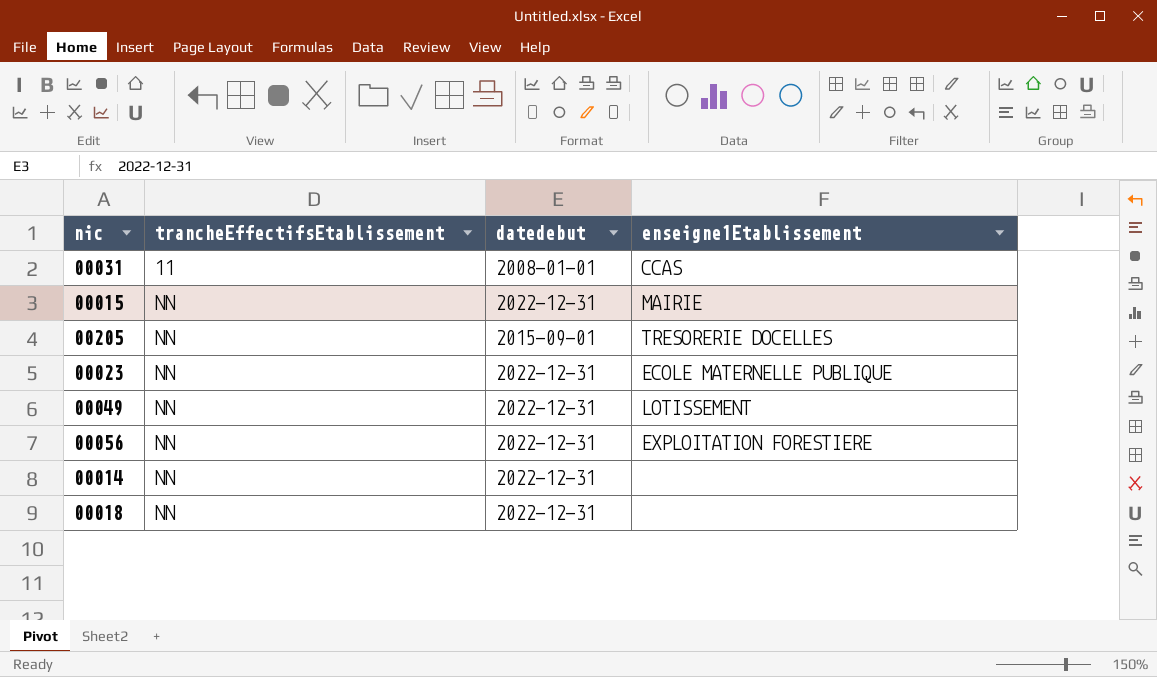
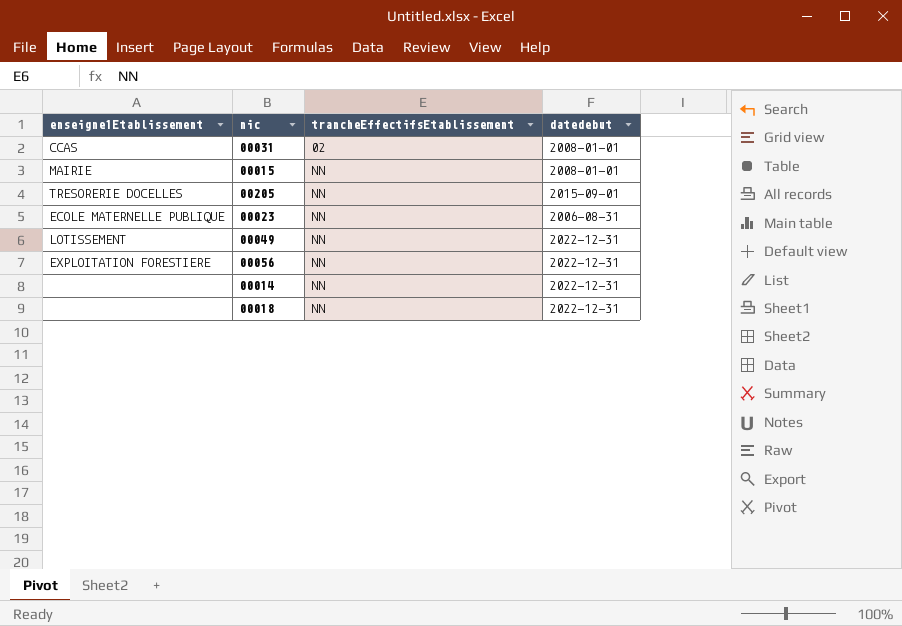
column enseigne1Etablissement | position: 4 -> 1
00031 | trancheEffectifsEtablissement: 11 -> 02
00015 | datedebut: 2022-12-31 -> 2008-01-01
00023 | datedebut: 2022-12-31 -> 2006-08-31

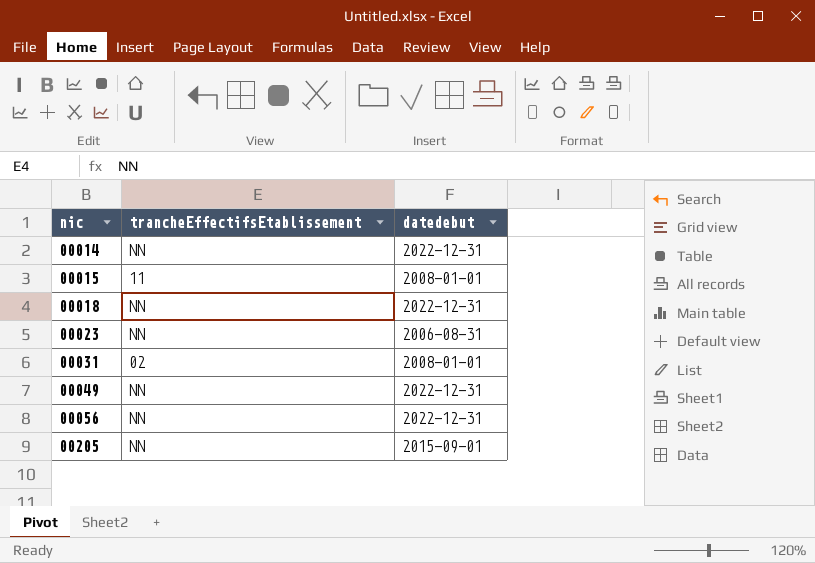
row order: trancheEffectifsEtablissement ascending -> nic ascending
column enseigne1Etablissement | position: 1 -> none
00015 | trancheEffectifsEtablissement: NN -> 11

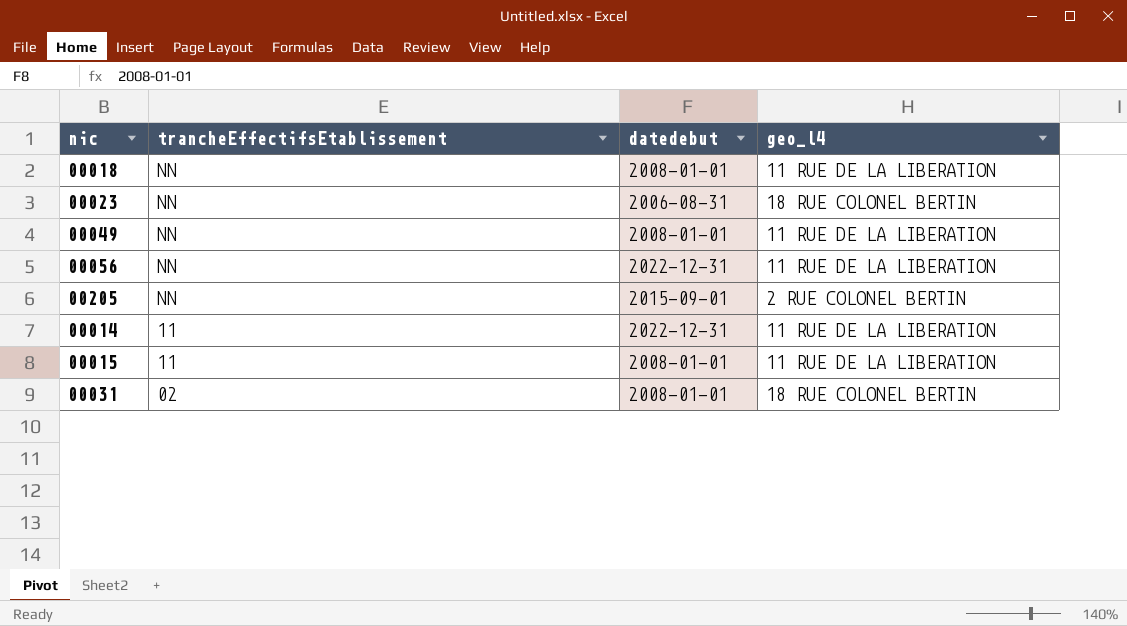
row order: nic ascending -> trancheEffectifsEtablissement descending
column geo_l4 | position: none -> 4
00018 | datedebut: 2022-12-31 -> 2008-01-01
00049 | datedebut: 2022-12-31 -> 2008-01-01
00014 | trancheEffectifsEtablissement: NN -> 11

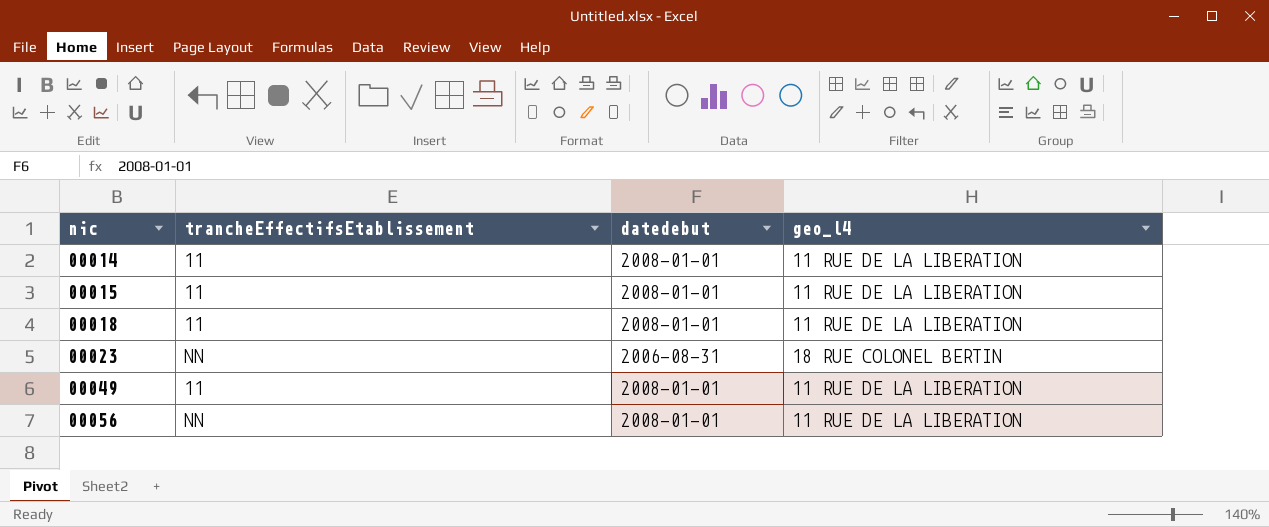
row order: trancheEffectifsEtablissement descending -> nic ascending
row 00205: NN | 2015-09-01 | 2 RUE COLONEL BERTIN -> none
row 00031: 02 | 2008-01-01 | 18 RUE COLONEL BERTIN -> none
00014 | datedebut: 2022-12-31 -> 2008-01-01
00018 | trancheEffectifsEtablissement: NN -> 11
00049 | trancheEffectifsEtablissement: NN -> 11
00056 | datedebut: 2022-12-31 -> 2008-01-01

